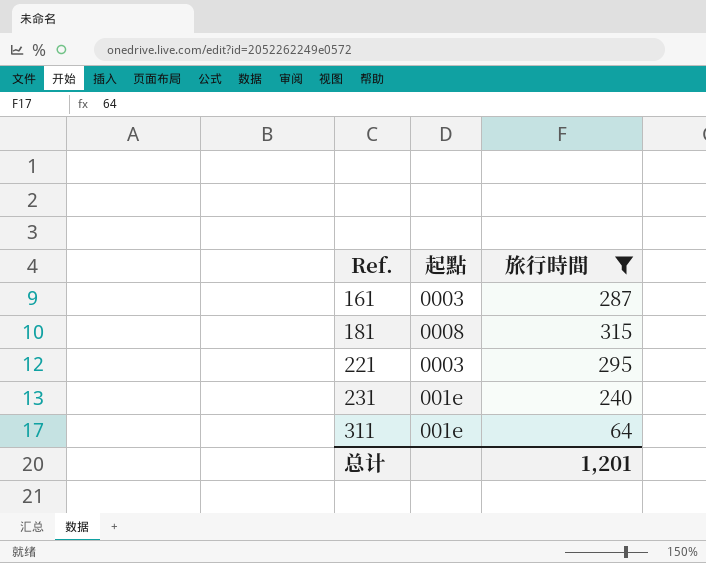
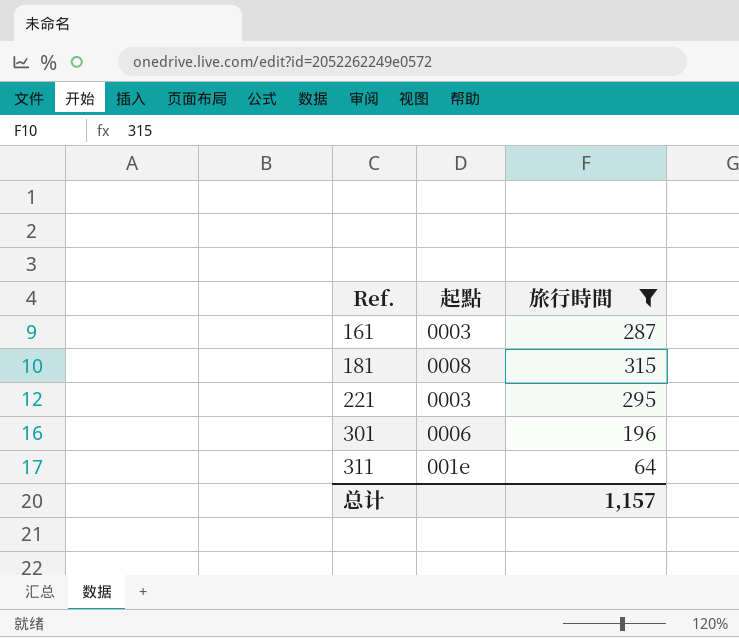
row 231: 001e | 240 -> none
row 301: none -> 0006 | 196
总计 | 旅行時間: 1,201 -> 1,157

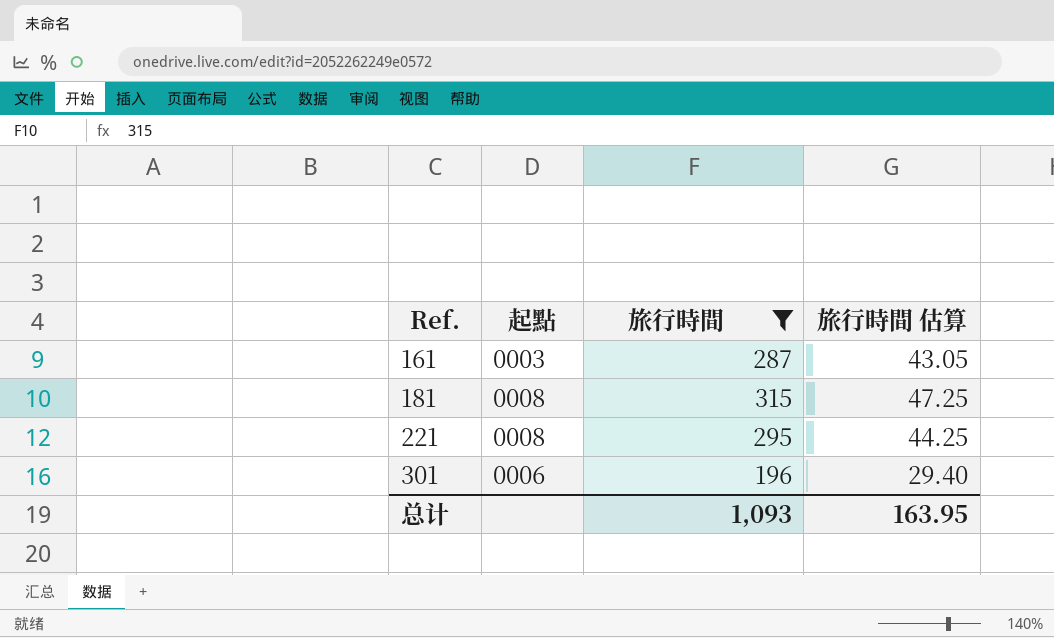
column 旅行時間 估算 | formula: none -> [旅行時間] * 0.15
row 311: 001e | 64 -> none
221 | 起點: 0003 -> 0008
总计 | 旅行時間: 1,157 -> 1,093

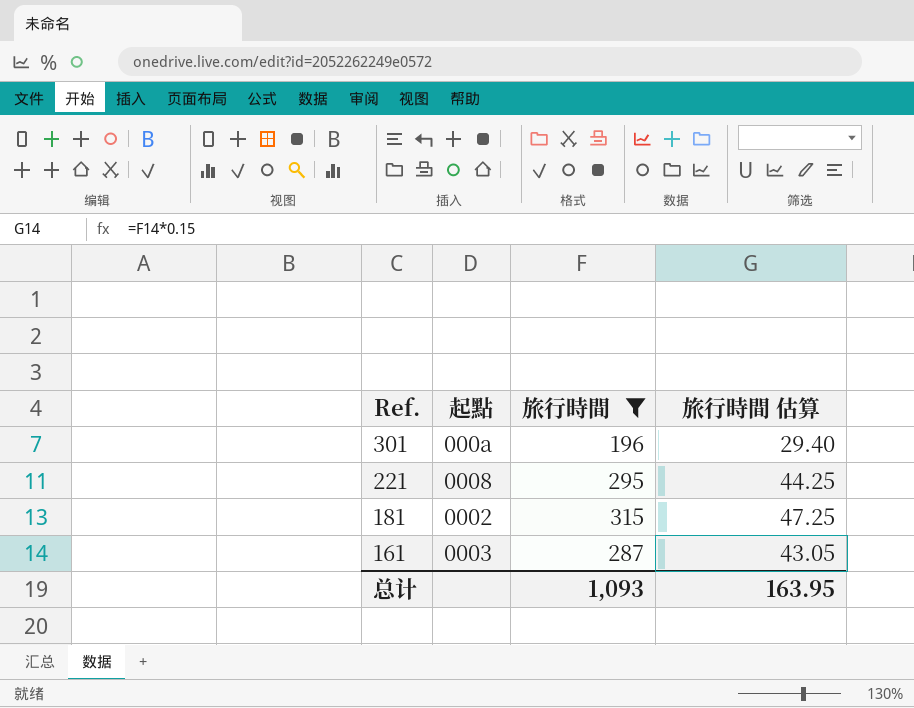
row order: Ref. ascending -> Ref. descending
301 | 起點: 0006 -> 000a
181 | 起點: 0008 -> 0002

